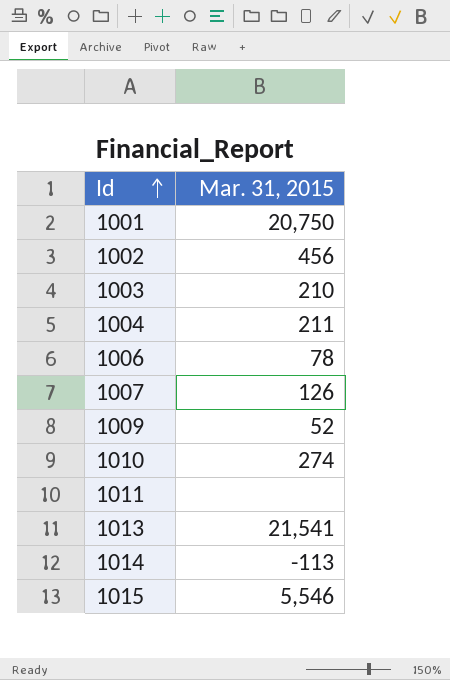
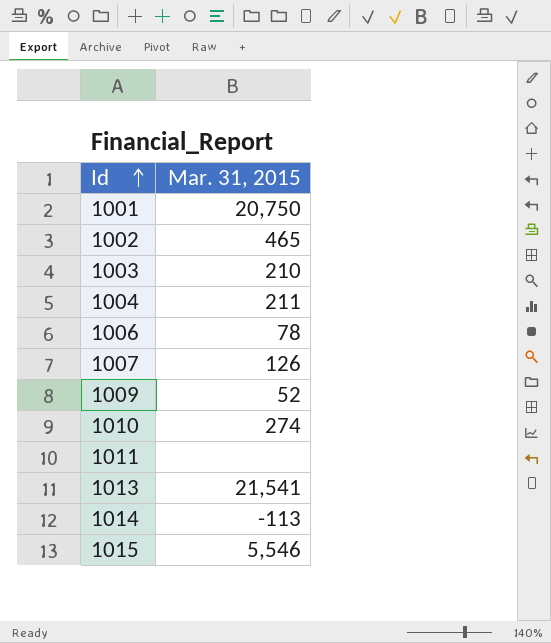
1002 | Mar. 31, 2015: 456 -> 465

